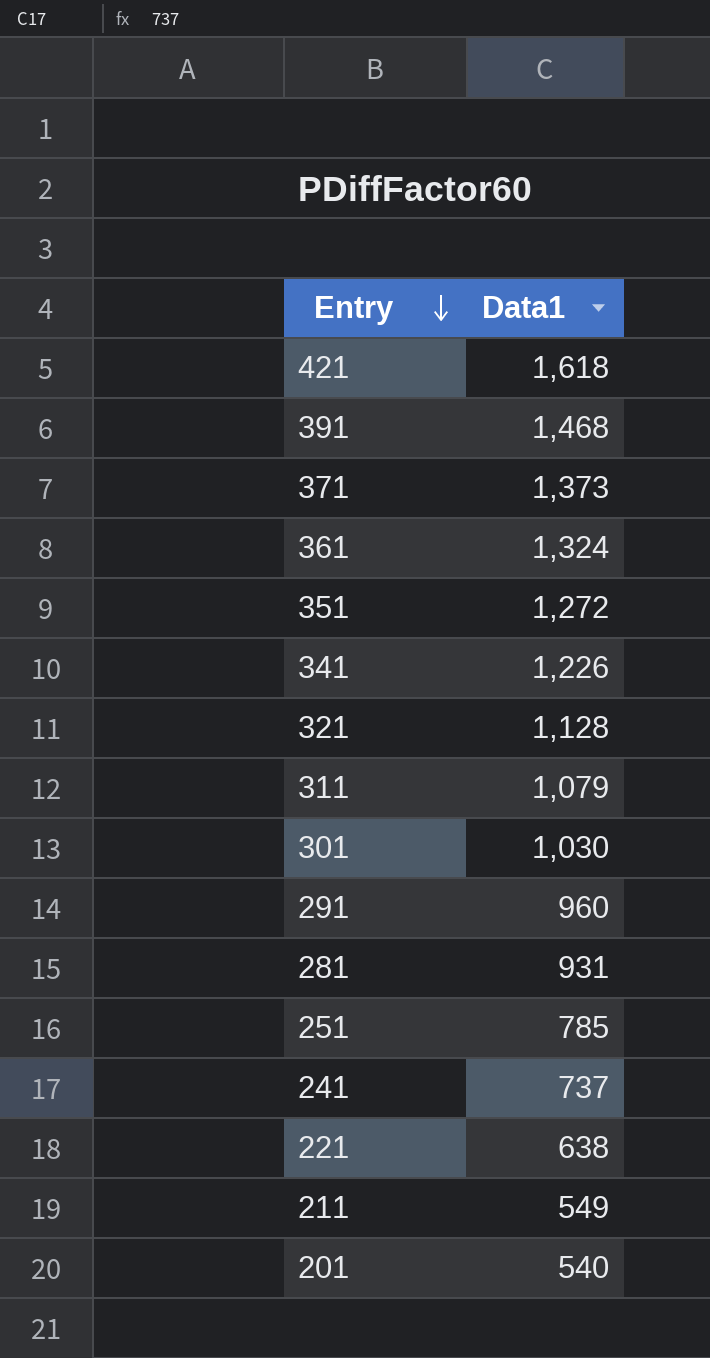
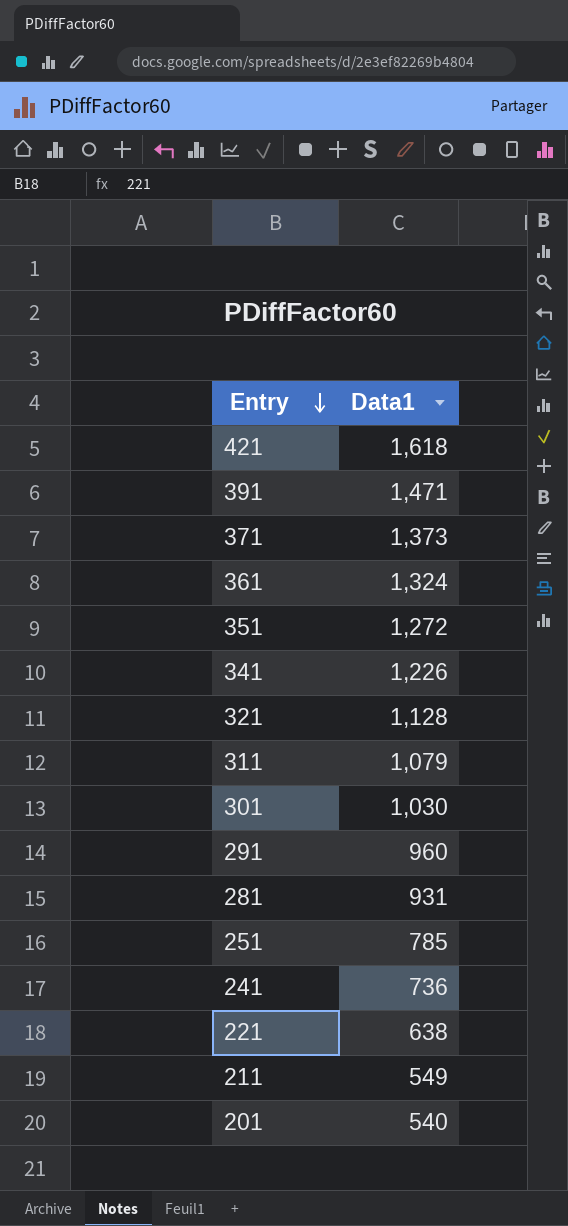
391 | Data1: 1,468 -> 1,471
241 | Data1: 737 -> 736

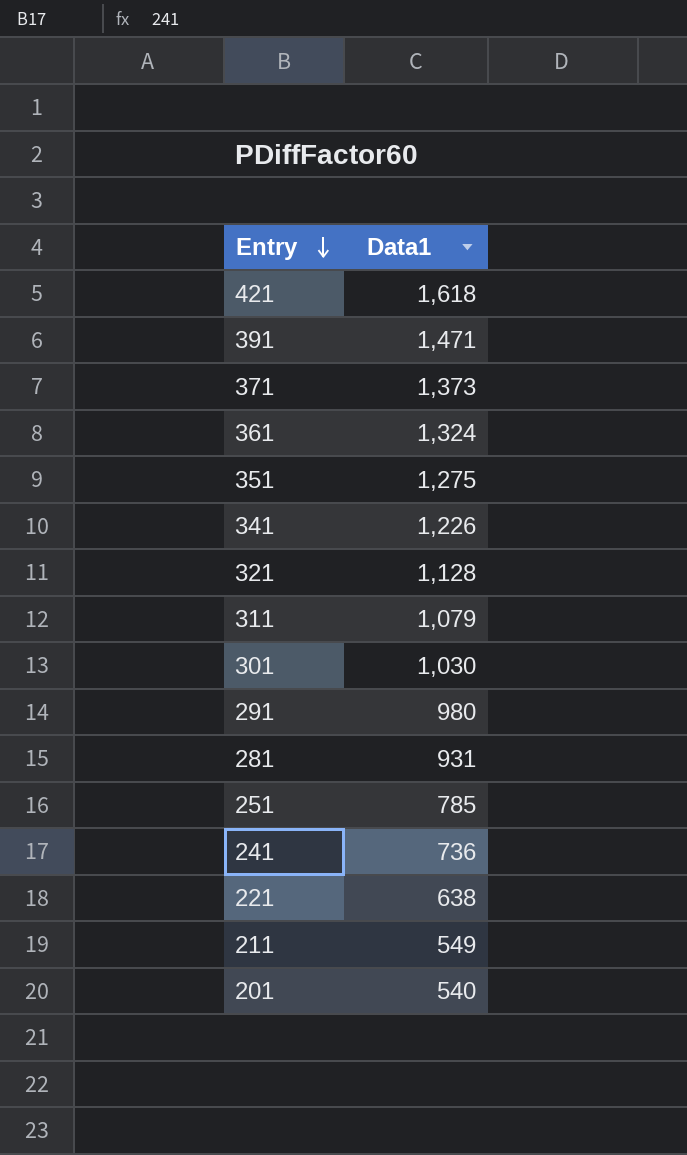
351 | Data1: 1,272 -> 1,275
291 | Data1: 960 -> 980

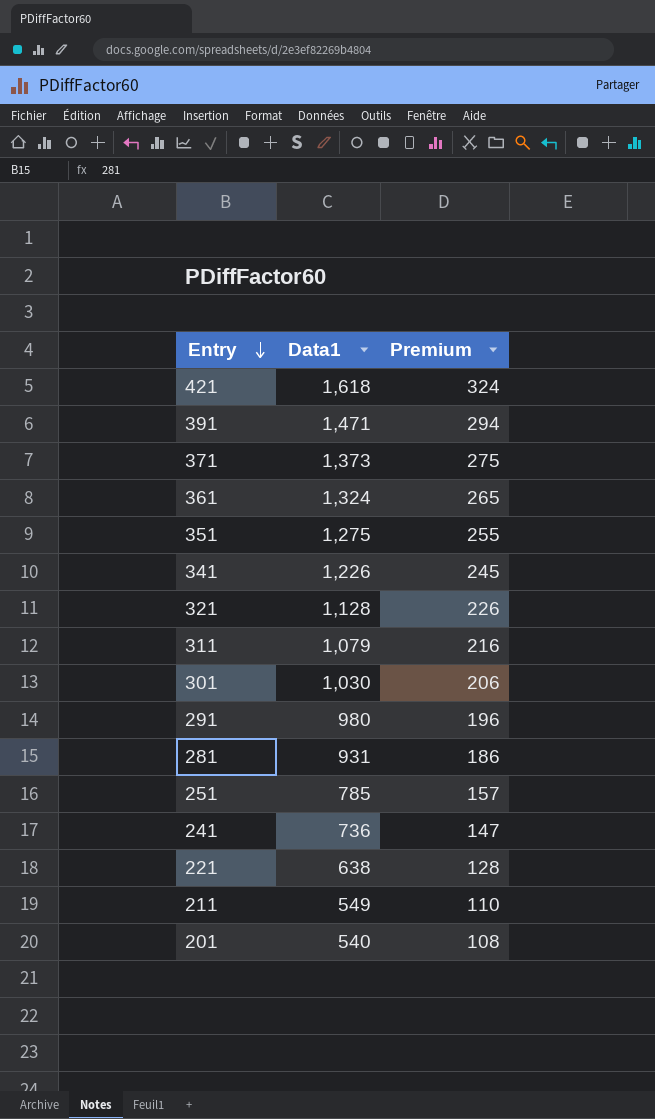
column Premium | formula: none -> [Data1] * 0.2

